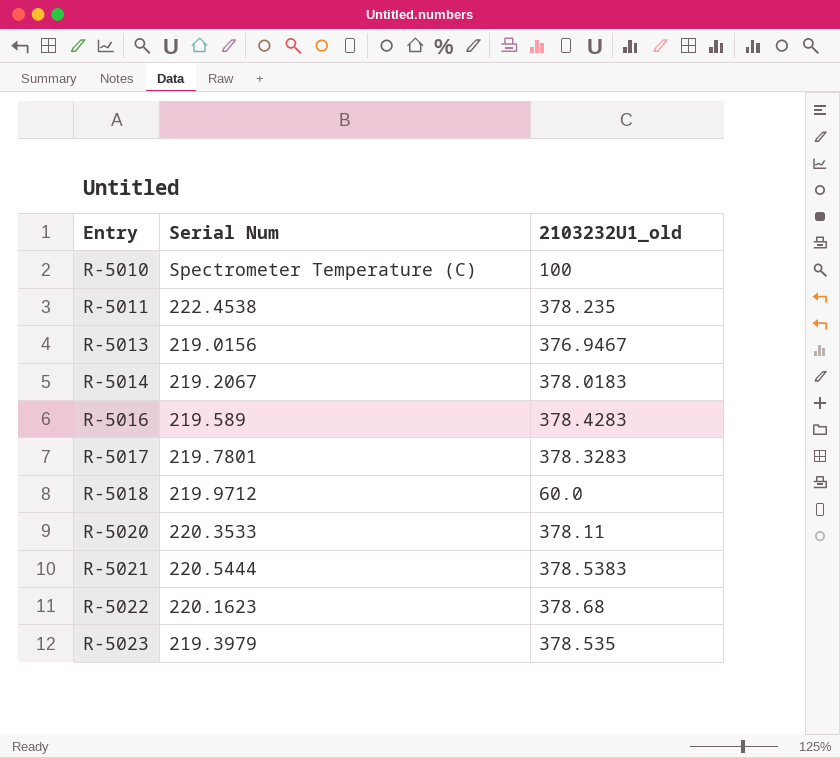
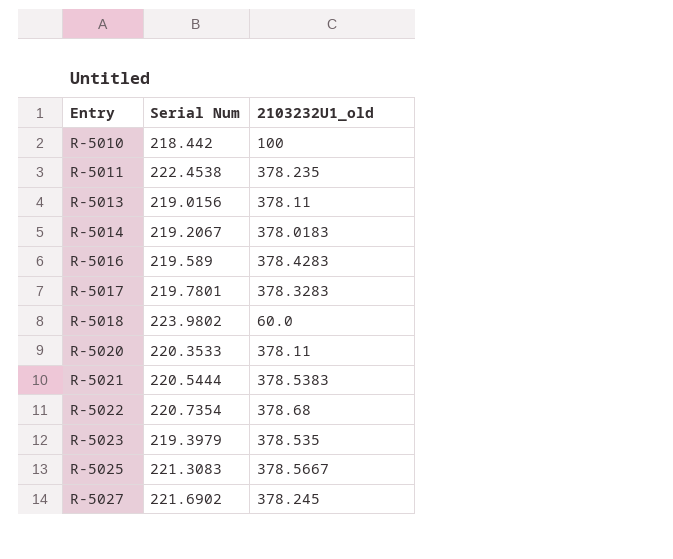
R-5010 | Serial Num: Spectrometer Temperature (C) -> 218.442
R-5013 | 2103232U1_old: 376.9467 -> 378.11
R-5018 | Serial Num: 219.9712 -> 223.9802
R-5022 | Serial Num: 220.1623 -> 220.7354
row R-5025: none -> 221.3083 | 378.5667
row R-5027: none -> 221.6902 | 378.245

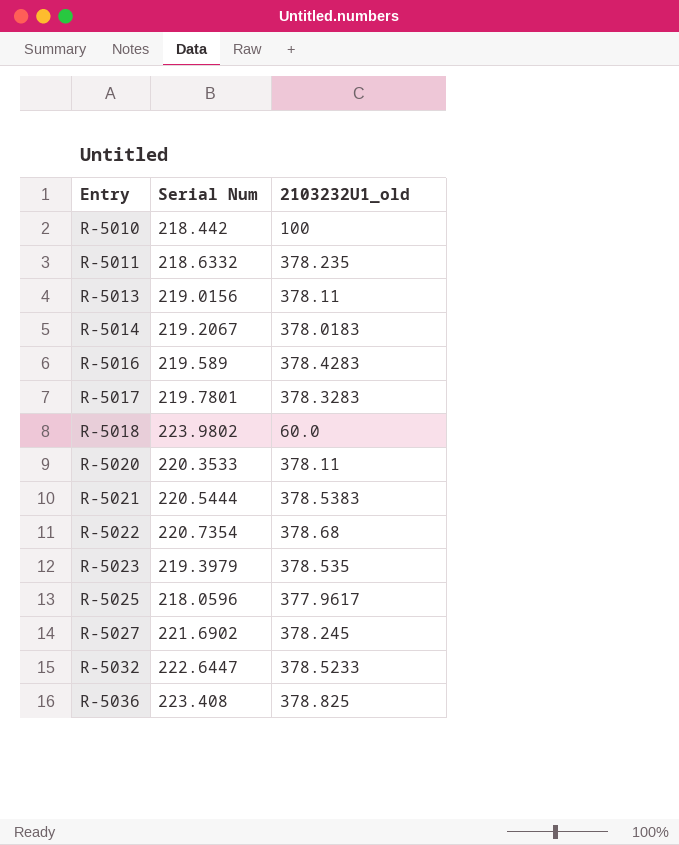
R-5011 | Serial Num: 222.4538 -> 218.6332
R-5025 | Serial Num: 221.3083 -> 218.0596
R-5025 | 2103232U1_old: 378.5667 -> 377.9617
row R-5032: none -> 222.6447 | 378.5233
row R-5036: none -> 223.408 | 378.825

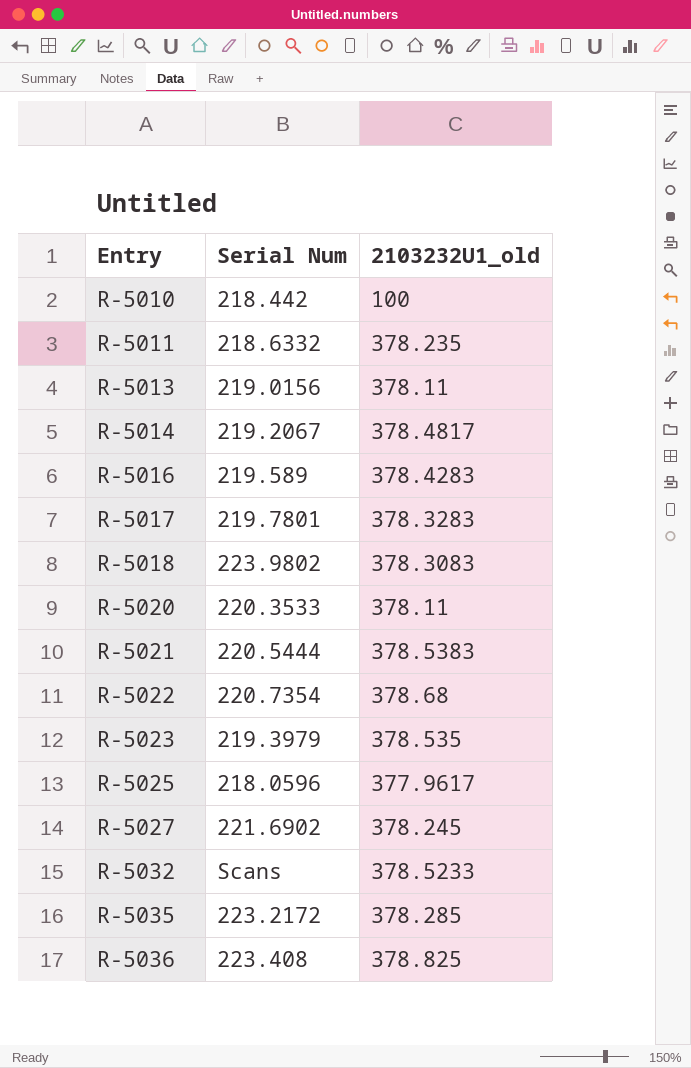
R-5014 | 2103232U1_old: 378.0183 -> 378.4817
R-5018 | 2103232U1_old: 60.0 -> 378.3083
R-5032 | Serial Num: 222.6447 -> Scans
row R-5035: none -> 223.2172 | 378.285

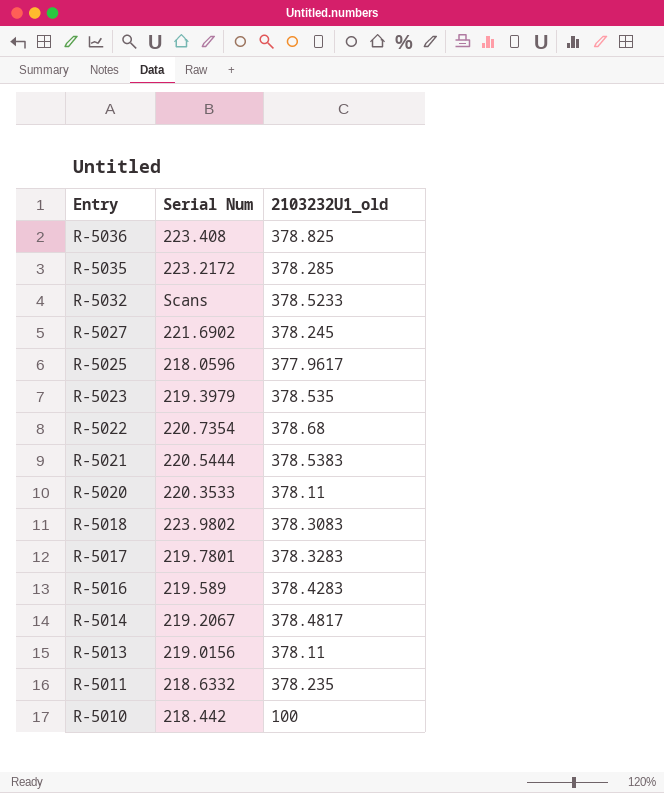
row order: Entry ascending -> Entry descending

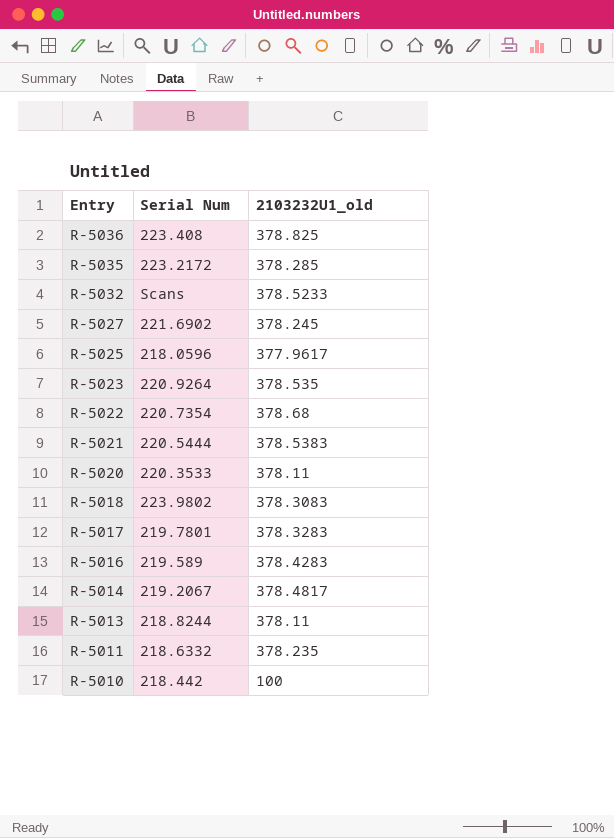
R-5023 | Serial Num: 219.3979 -> 220.9264
R-5013 | Serial Num: 219.0156 -> 218.8244

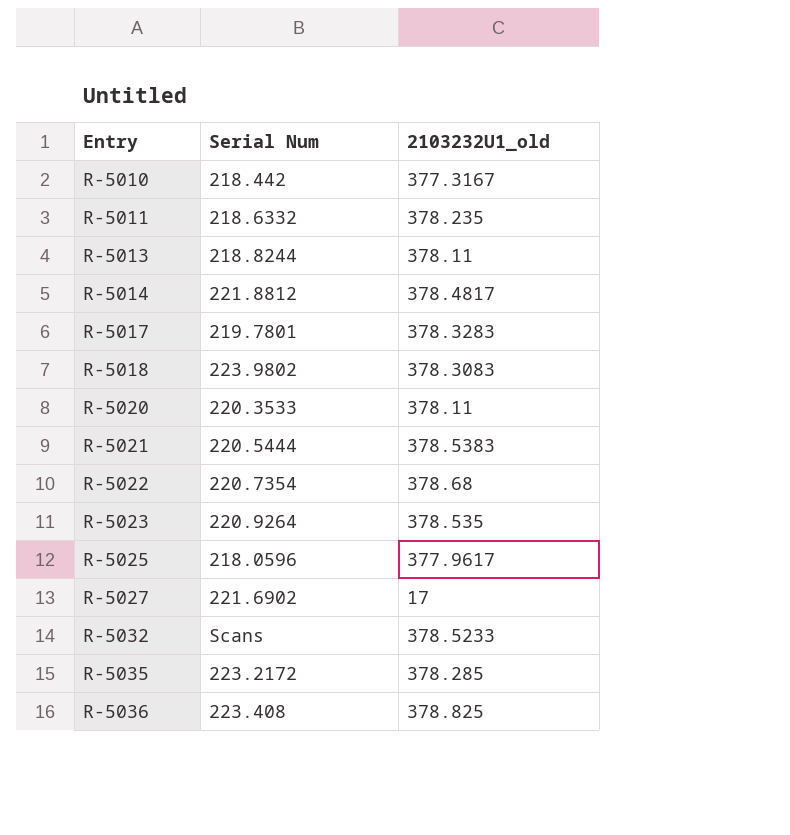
row order: Entry descending -> Entry ascending
row R-5016: 219.589 | 378.4283 -> none
R-5010 | 2103232U1_old: 100 -> 377.3167
R-5014 | Serial Num: 219.2067 -> 221.8812
R-5027 | 2103232U1_old: 378.245 -> 17

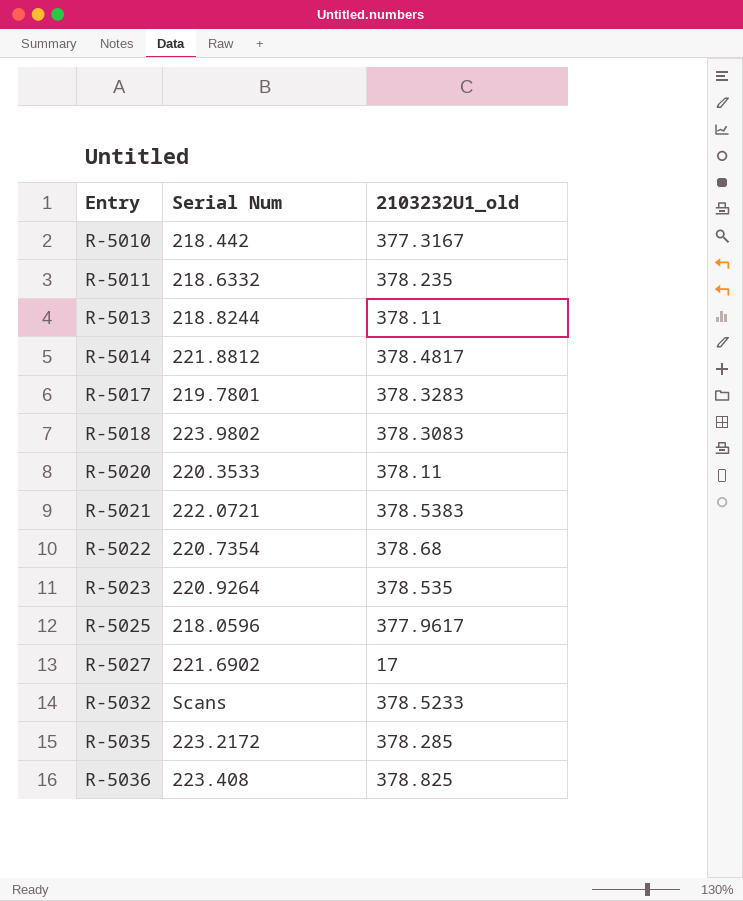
R-5021 | Serial Num: 220.5444 -> 222.0721

